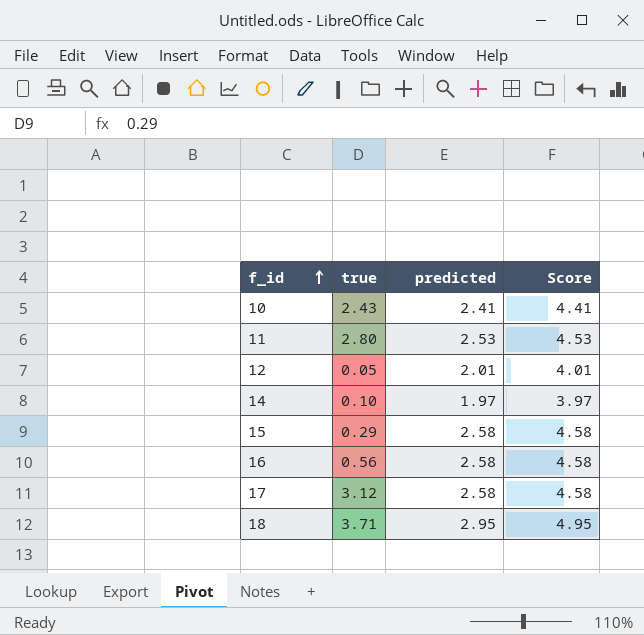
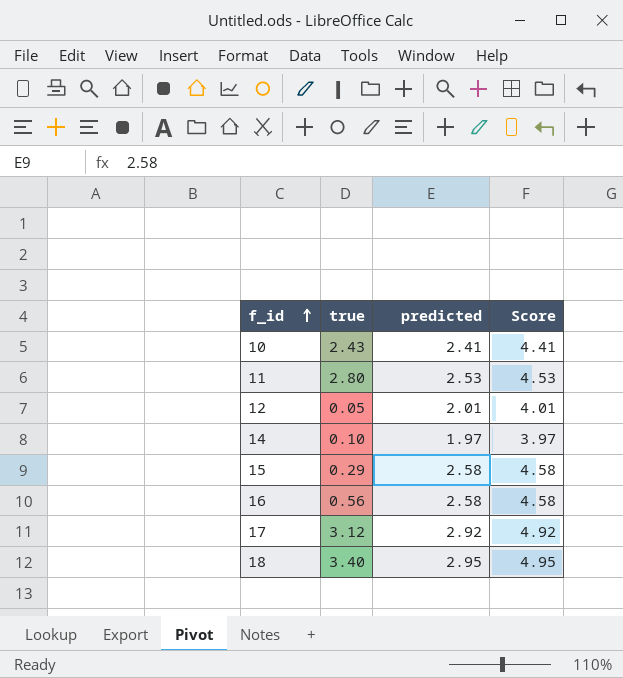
17 | predicted: 2.58 -> 2.92
17 | Score: 4.58 -> 4.92
18 | true: 3.71 -> 3.40

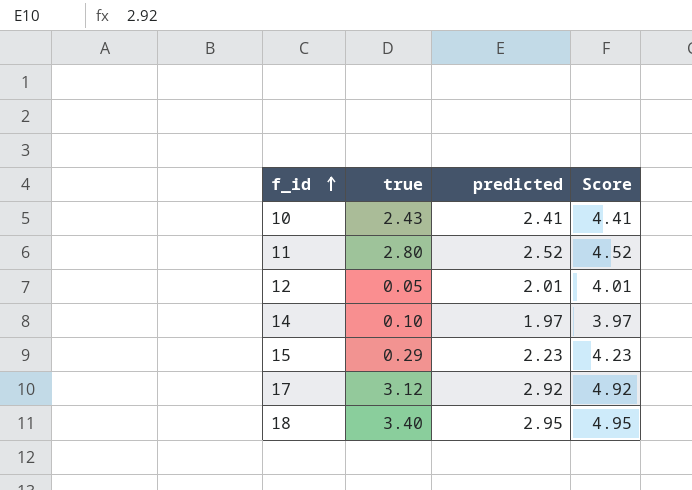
row 16: 0.56 | 2.58 | 4.58 -> none
11 | predicted: 2.53 -> 2.52
11 | Score: 4.53 -> 4.52
15 | predicted: 2.58 -> 2.23
15 | Score: 4.58 -> 4.23

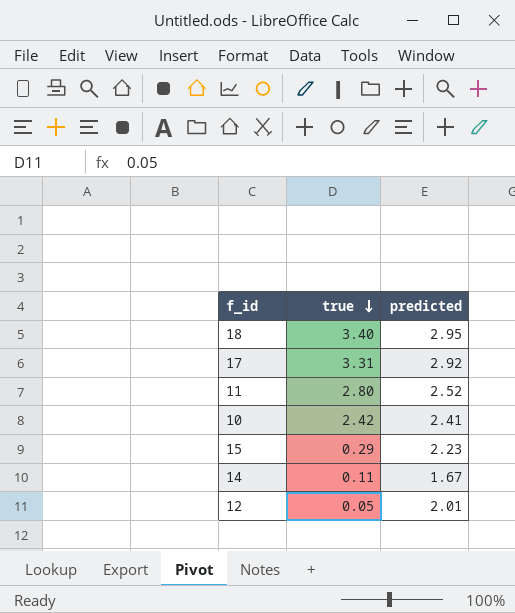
row order: f_id ascending -> true descending
column Score | formula: [predicted] + 2 -> none
17 | true: 3.12 -> 3.31
10 | true: 2.43 -> 2.42
14 | true: 0.10 -> 0.11
14 | predicted: 1.97 -> 1.67

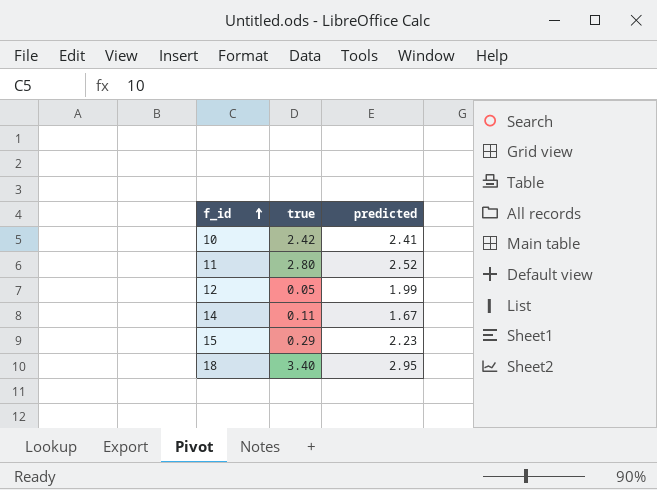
row order: true descending -> f_id ascending
row 17: 3.31 | 2.92 -> none
12 | predicted: 2.01 -> 1.99

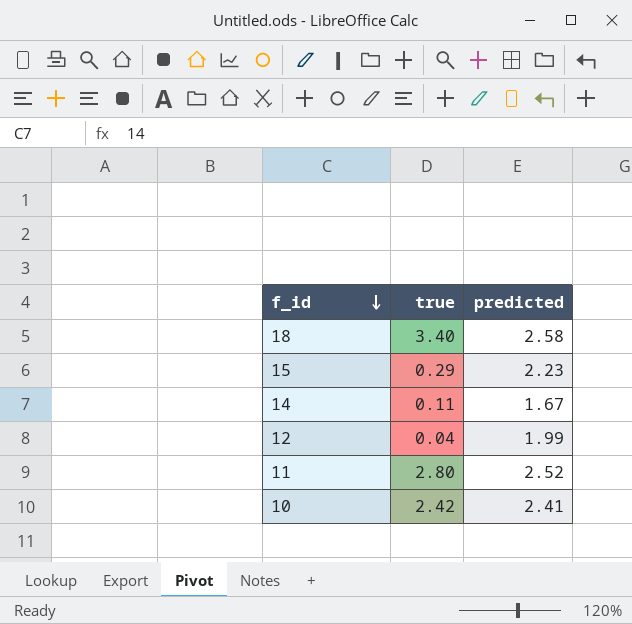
row order: f_id ascending -> f_id descending
18 | predicted: 2.95 -> 2.58
12 | true: 0.05 -> 0.04

